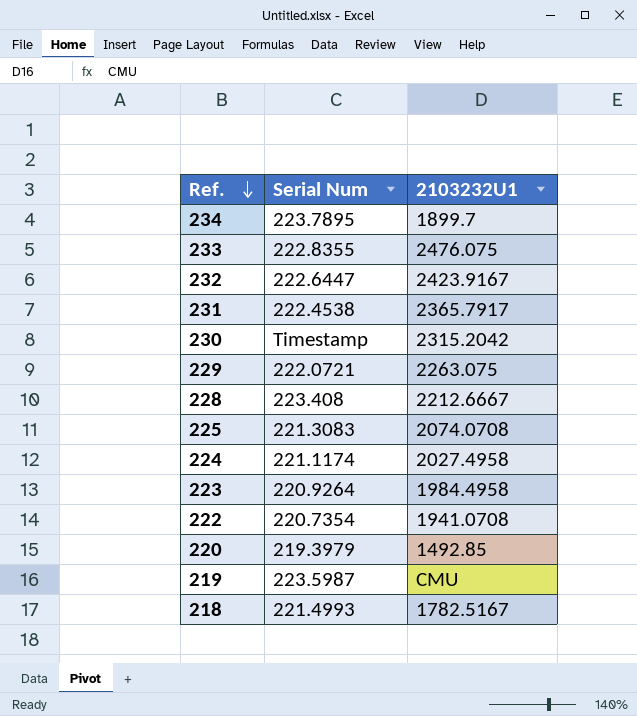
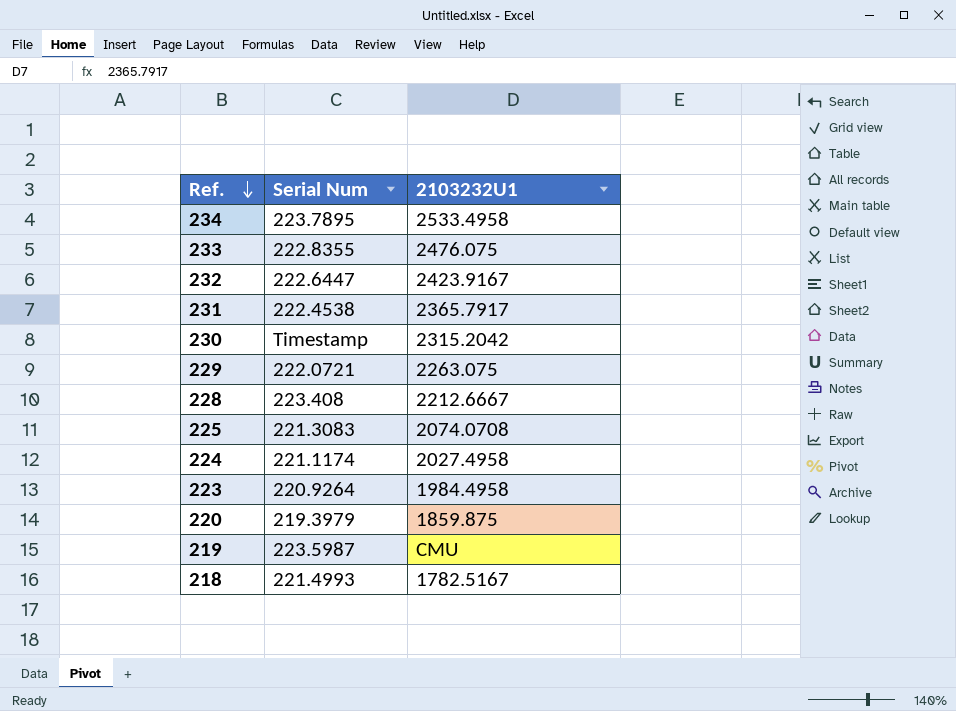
row 222: 220.7354 | 1941.0708 -> none
234 | 2103232U1: 1899.7 -> 2533.4958
220 | 2103232U1: 1492.85 -> 1859.875

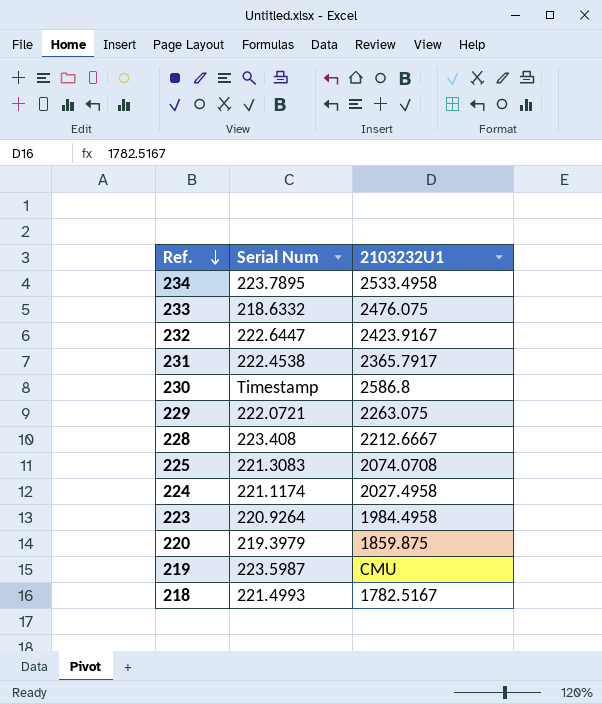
233 | Serial Num: 222.8355 -> 218.6332
230 | 2103232U1: 2315.2042 -> 2586.8

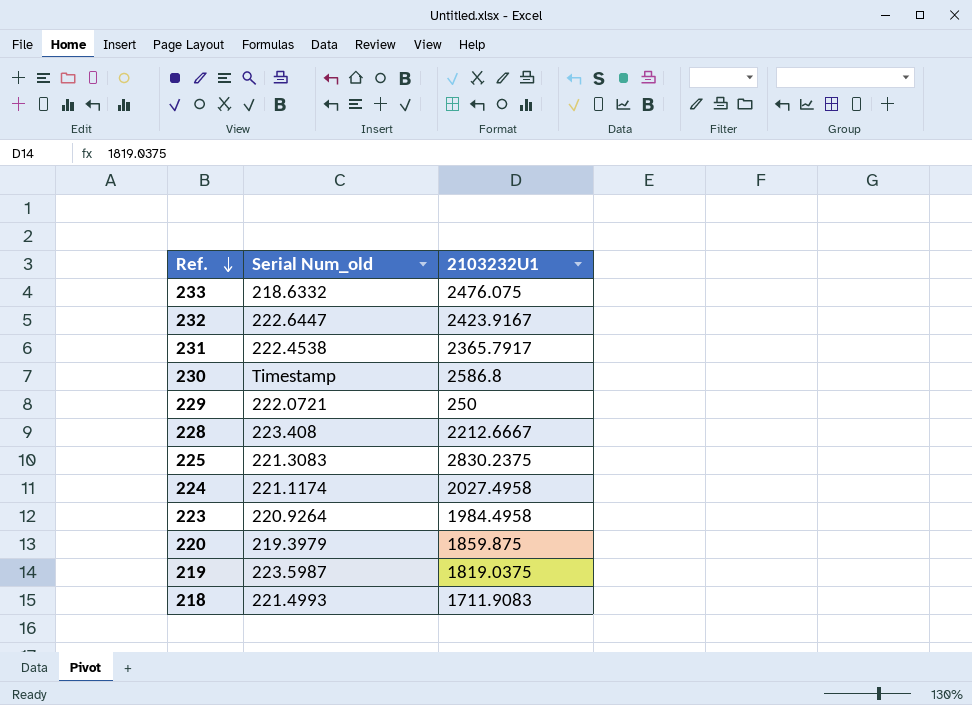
column name: Serial Num -> Serial Num_old
row 234: 223.7895 | 2533.4958 -> none
229 | 2103232U1: 2263.075 -> 250
225 | 2103232U1: 2074.0708 -> 2830.2375
219 | 2103232U1: CMU -> 1819.0375
218 | 2103232U1: 1782.5167 -> 1711.9083

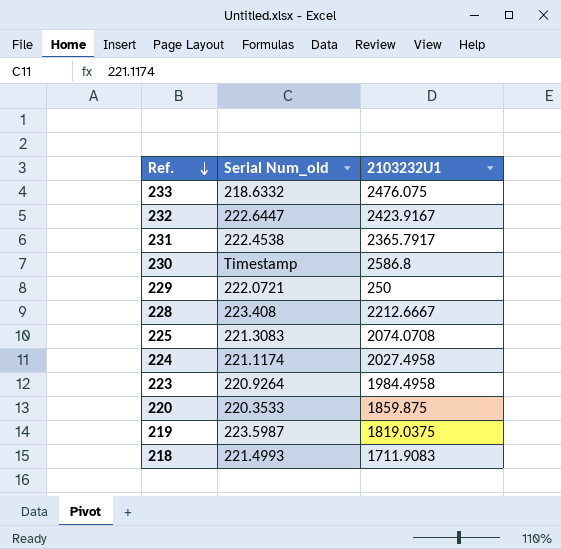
225 | 2103232U1: 2830.2375 -> 2074.0708
220 | Serial Num_old: 219.3979 -> 220.3533

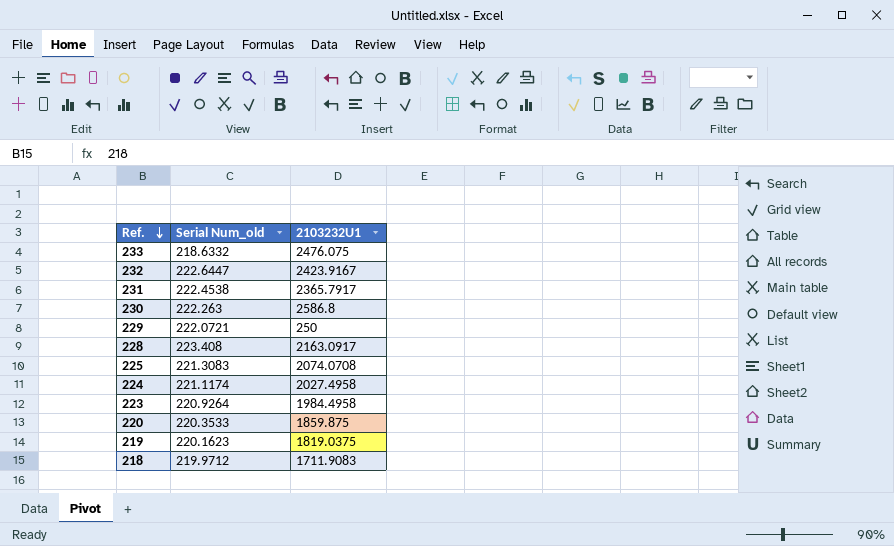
230 | Serial Num_old: Timestamp -> 222.263
228 | 2103232U1: 2212.6667 -> 2163.0917
219 | Serial Num_old: 223.5987 -> 220.1623
218 | Serial Num_old: 221.4993 -> 219.9712

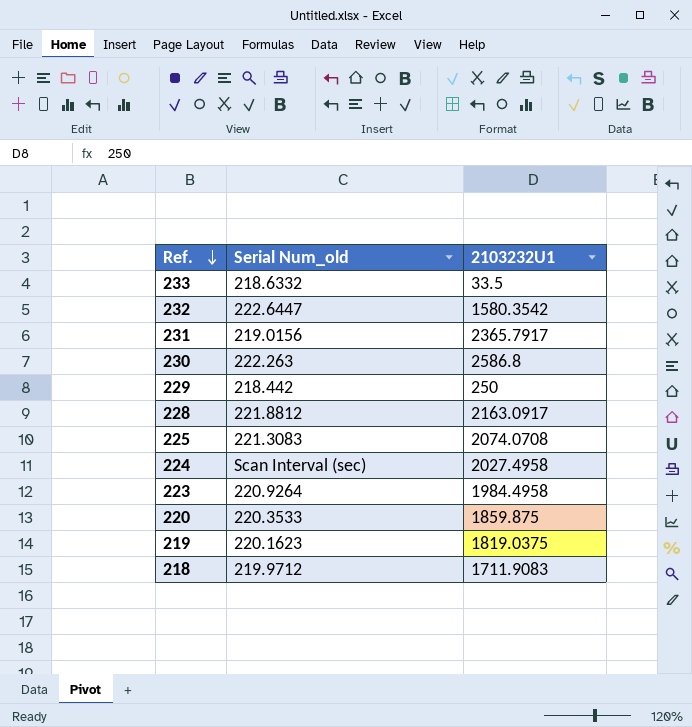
233 | 2103232U1: 2476.075 -> 33.5
232 | 2103232U1: 2423.9167 -> 1580.3542
231 | Serial Num_old: 222.4538 -> 219.0156
229 | Serial Num_old: 222.0721 -> 218.442
228 | Serial Num_old: 223.408 -> 221.8812
224 | Serial Num_old: 221.1174 -> Scan Interval (sec)

